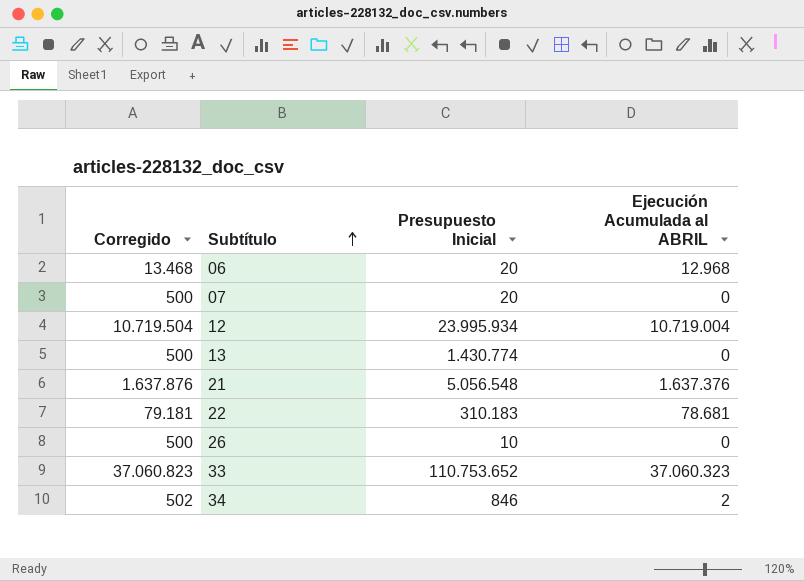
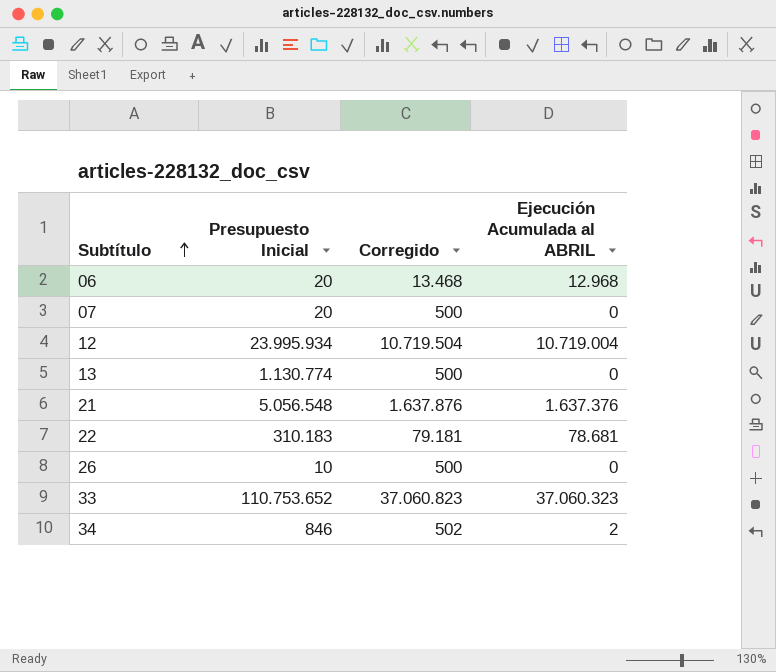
column Corregido | position: 1 -> 3
13 | Presupuesto Inicial: 1.430.774 -> 1.130.774

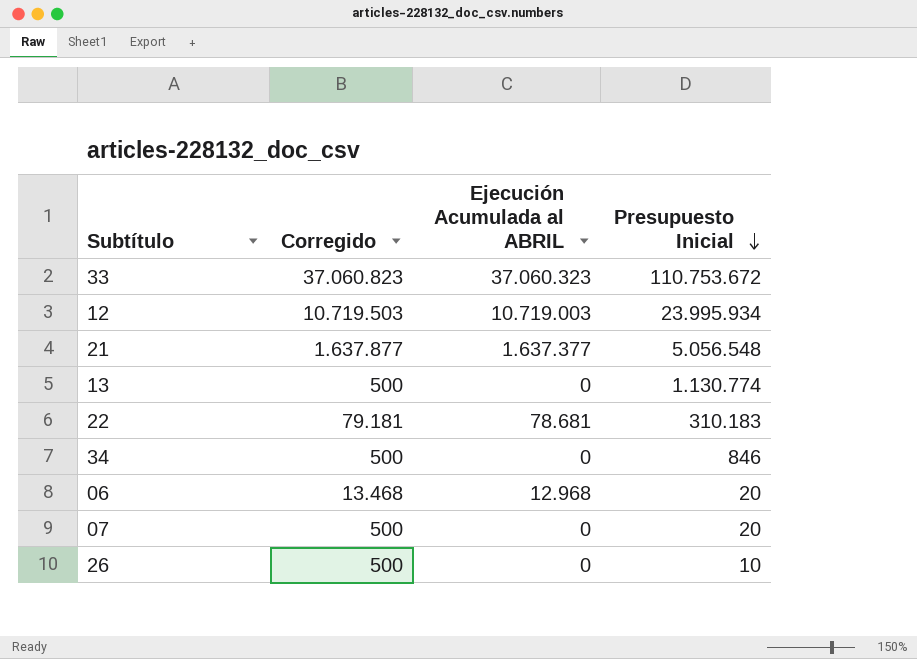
row order: Subtítulo ascending -> Presupuesto Inicial descending
column Presupuesto Inicial | position: 2 -> 4
33 | Presupuesto Inicial: 110.753.652 -> 110.753.672
12 | Corregido: 10.719.504 -> 10.719.503
12 | Ejecución Acumulada al ABRIL: 10.719.004 -> 10.719.003
21 | Corregido: 1.637.876 -> 1.637.877
21 | Ejecución Acumulada al ABRIL: 1.637.376 -> 1.637.377
34 | Corregido: 502 -> 500
34 | Ejecución Acumulada al ABRIL: 2 -> 0

